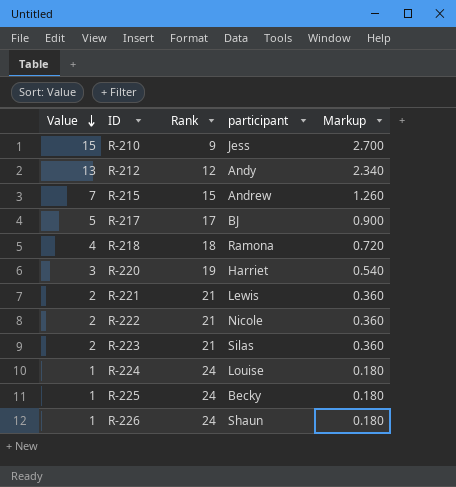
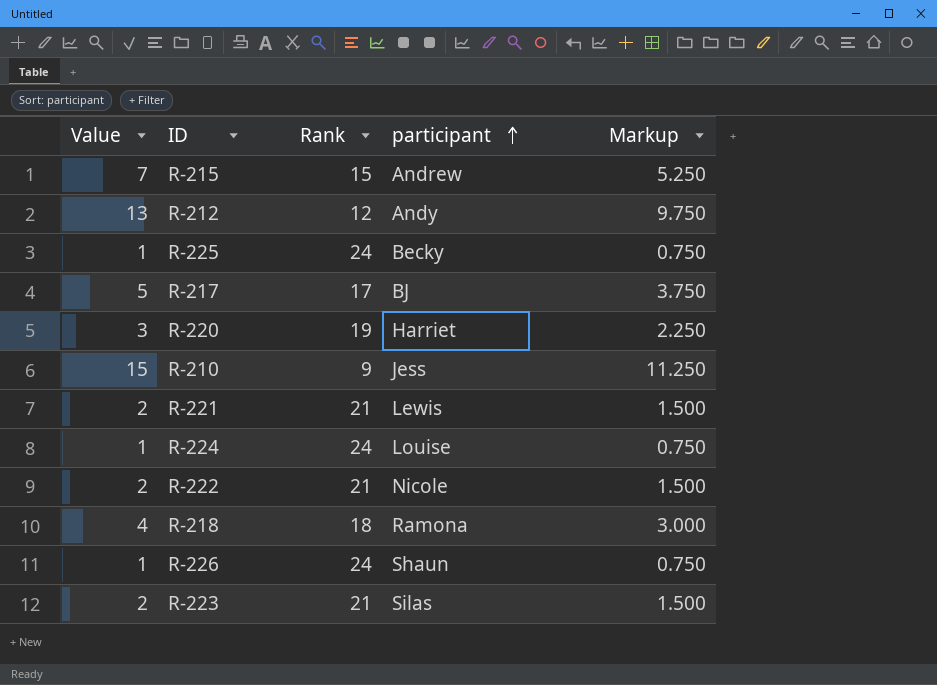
row order: Value descending -> participant ascending
column Markup | formula: [Value] * 0.18 -> [Value] * 0.75

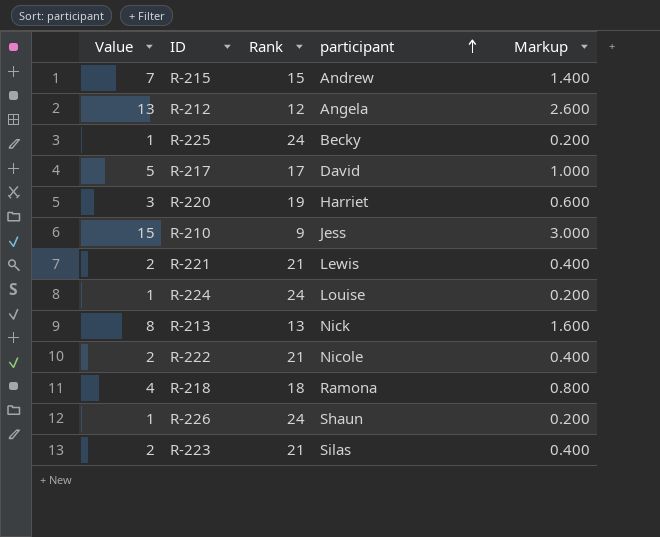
column Markup | formula: [Value] * 0.75 -> [Value] * 0.2
R-212 | participant: Andy -> Angela
R-217 | participant: BJ -> David
row R-213: none -> 8 | 13 | Nick | 1.600

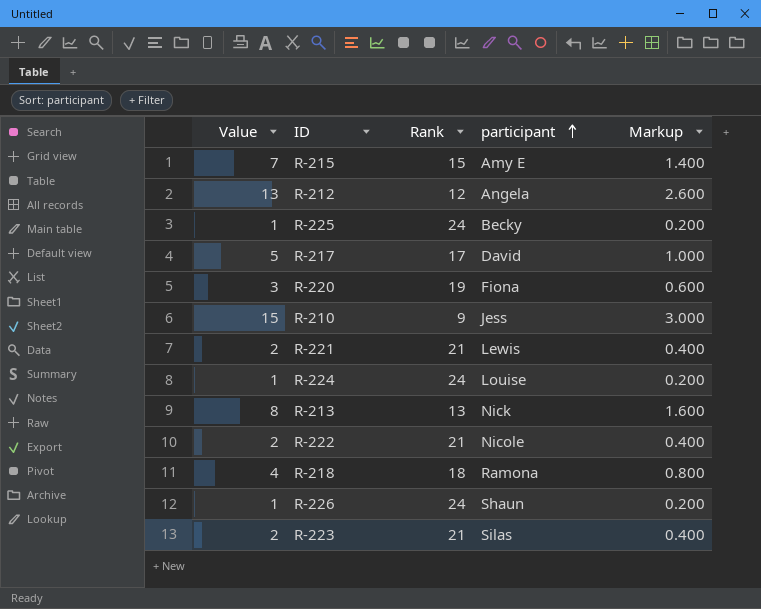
R-215 | participant: Andrew -> Amy E
R-220 | participant: Harriet -> Fiona

